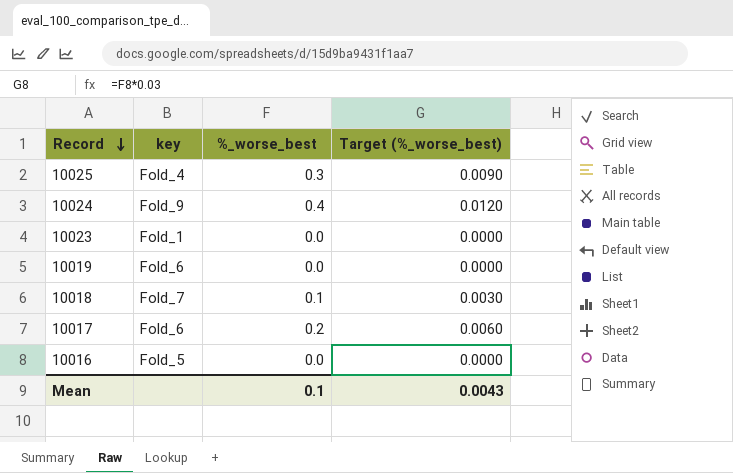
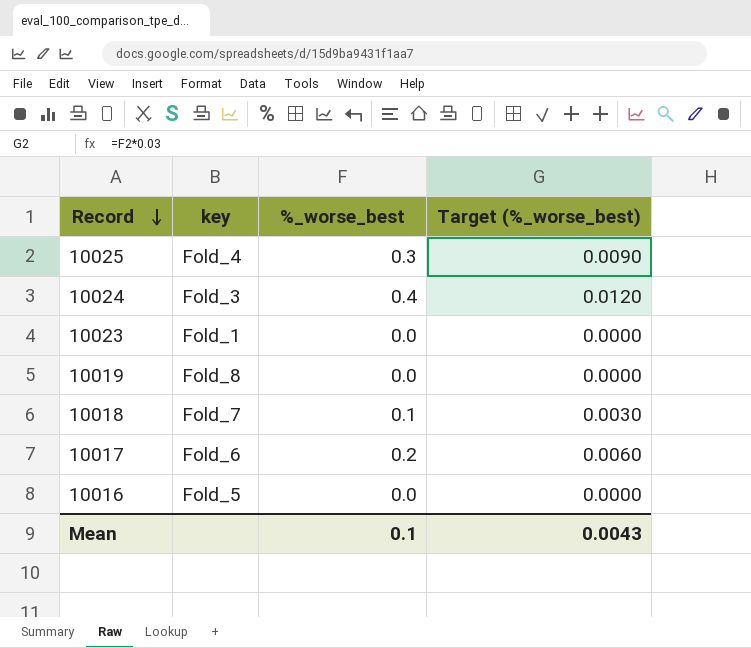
10024 | key: Fold_9 -> Fold_3
10019 | key: Fold_6 -> Fold_8

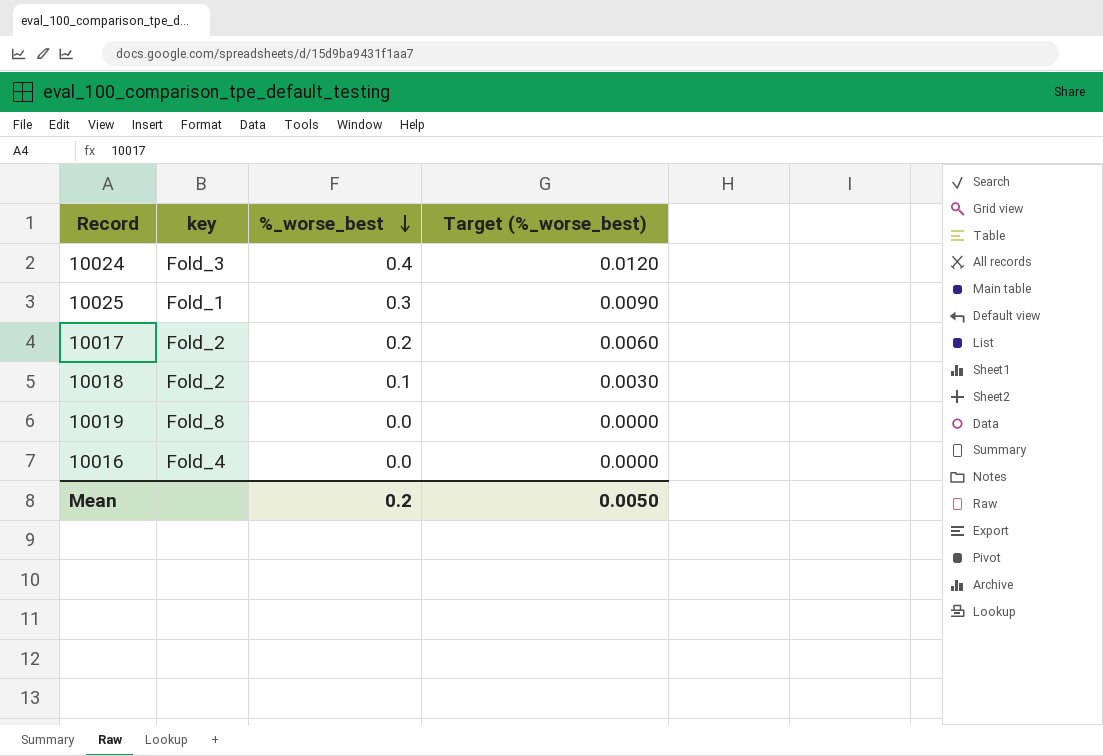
row order: Record descending -> %_worse_best descending
row 10023: Fold_1 | 0.0 | 0.0000 -> none
10025 | key: Fold_4 -> Fold_1
10017 | key: Fold_6 -> Fold_2
10018 | key: Fold_7 -> Fold_2
10016 | key: Fold_5 -> Fold_4
Mean | %_worse_best: 0.1 -> 0.2
Mean | Target (%_worse_best): 0.0043 -> 0.0050

